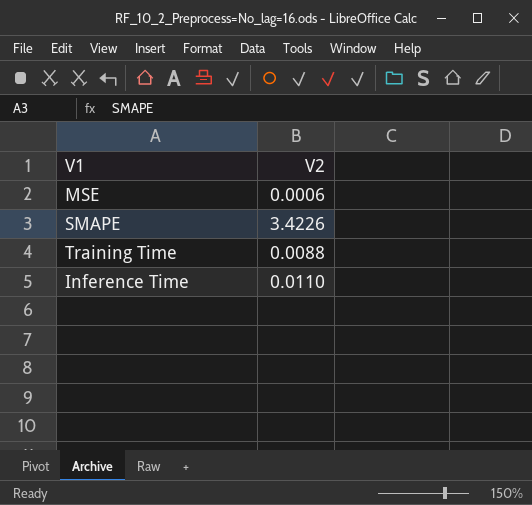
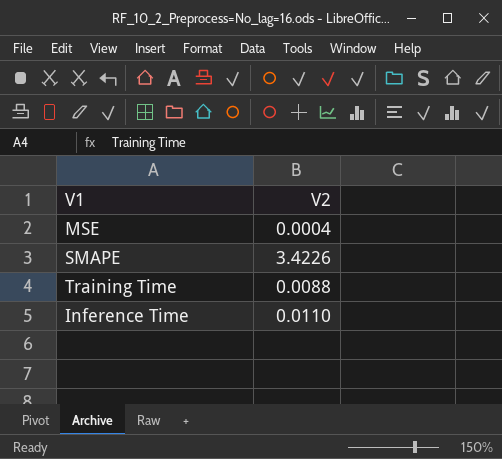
MSE | V2: 0.0006 -> 0.0004

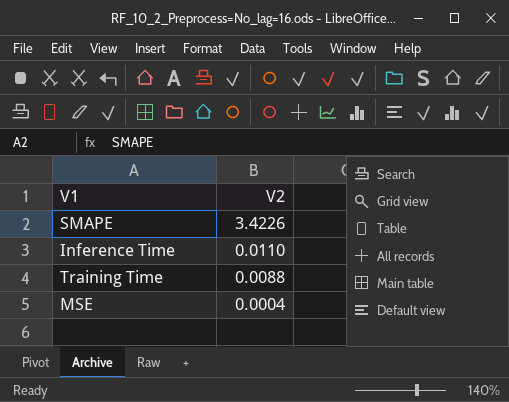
row order: none -> V2 descending

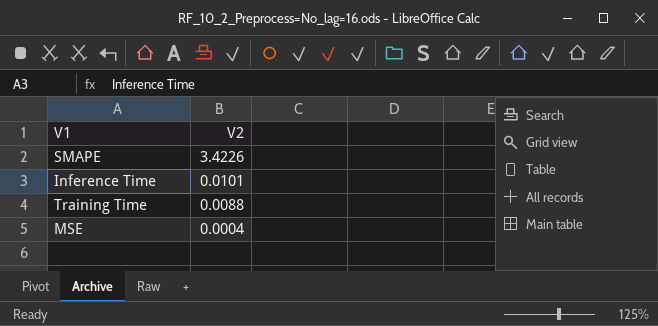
Inference Time | V2: 0.0110 -> 0.0101

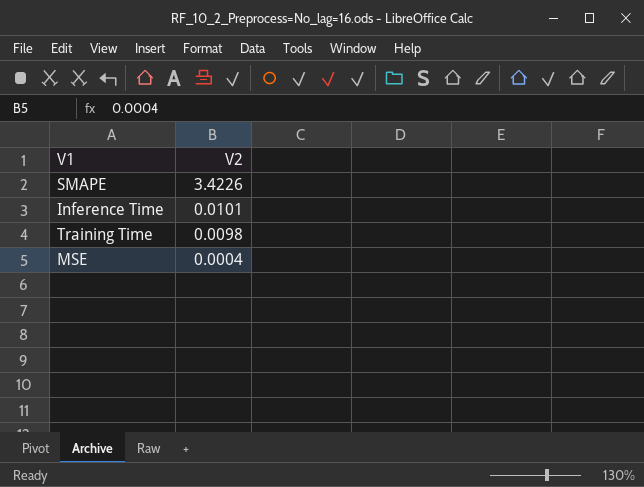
Training Time | V2: 0.0088 -> 0.0098

